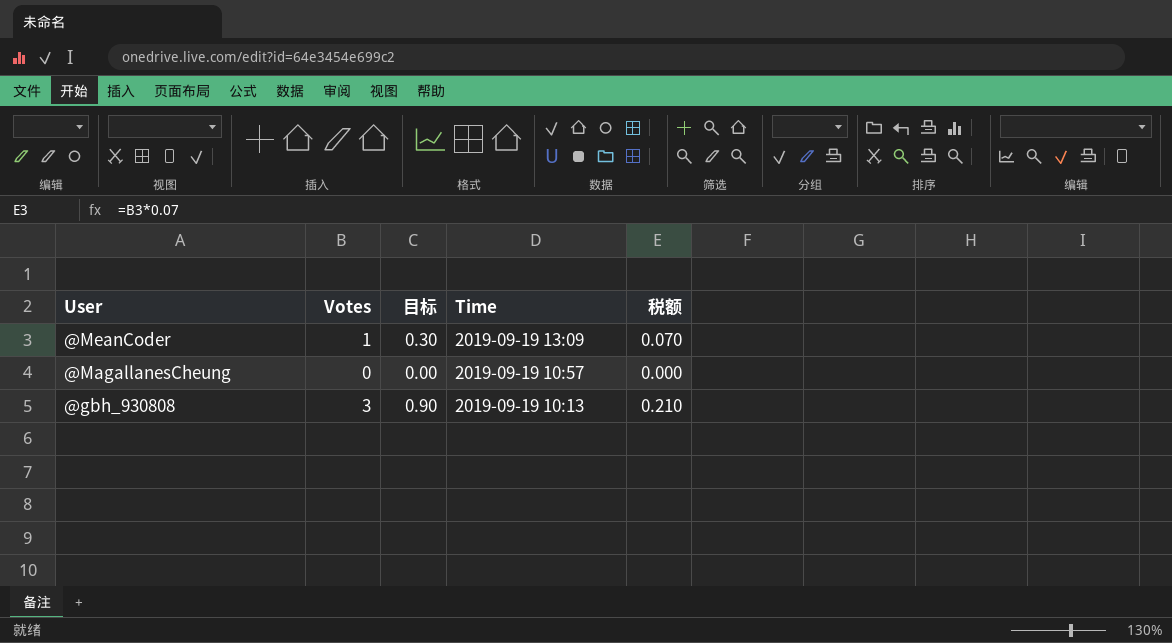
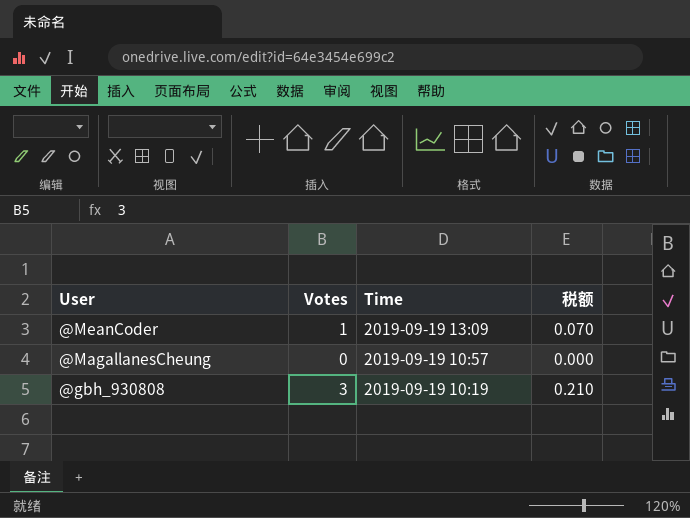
column 目标 | formula: [Votes] * 0.3 -> none
@gbh_930808 | Time: 2019-09-19 10:13 -> 2019-09-19 10:19

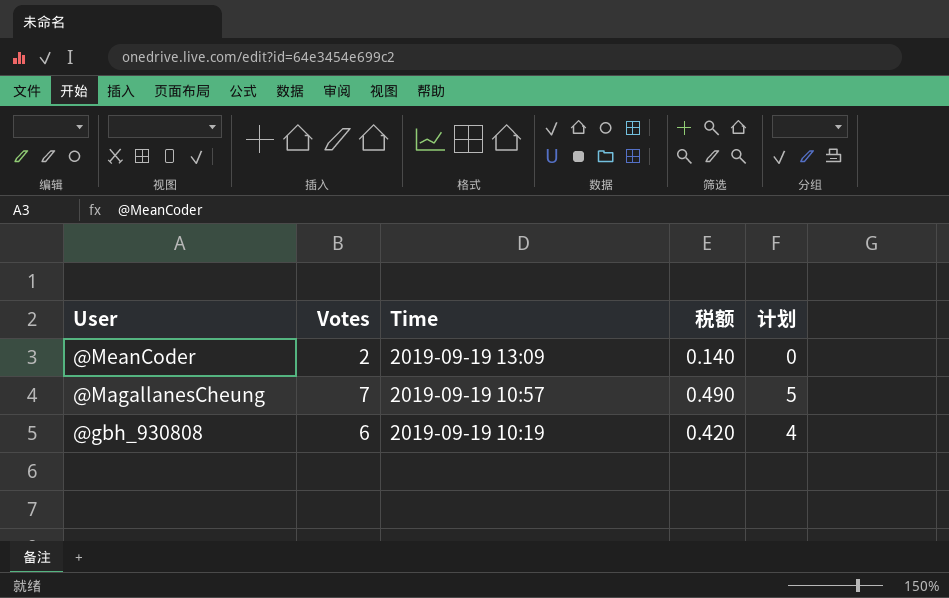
column 计划 | formula: none -> [Votes] - 2
@MeanCoder | Votes: 1 -> 2
@MeanCoder | 税额: 0.070 -> 0.140
@MagallanesCheung | Votes: 0 -> 7
@MagallanesCheung | 税额: 0.000 -> 0.490
@gbh_930808 | Votes: 3 -> 6
@gbh_930808 | 税额: 0.210 -> 0.420

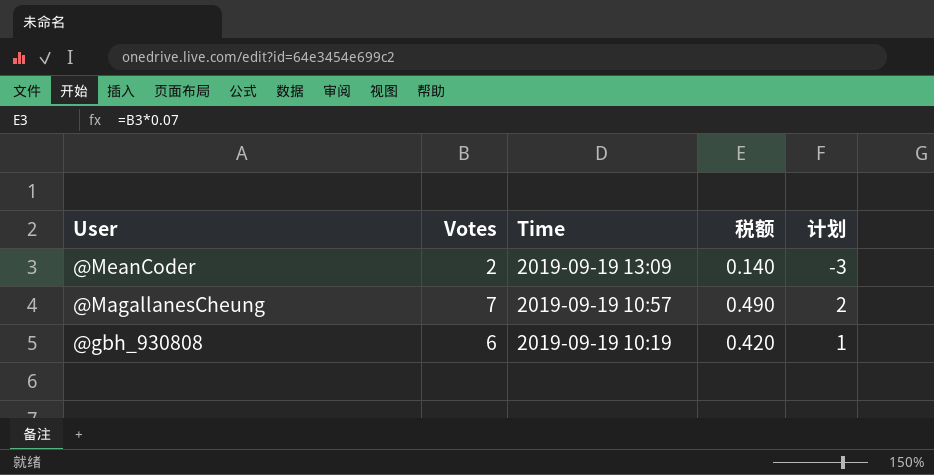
column 计划 | formula: [Votes] - 2 -> [Votes] - 5

